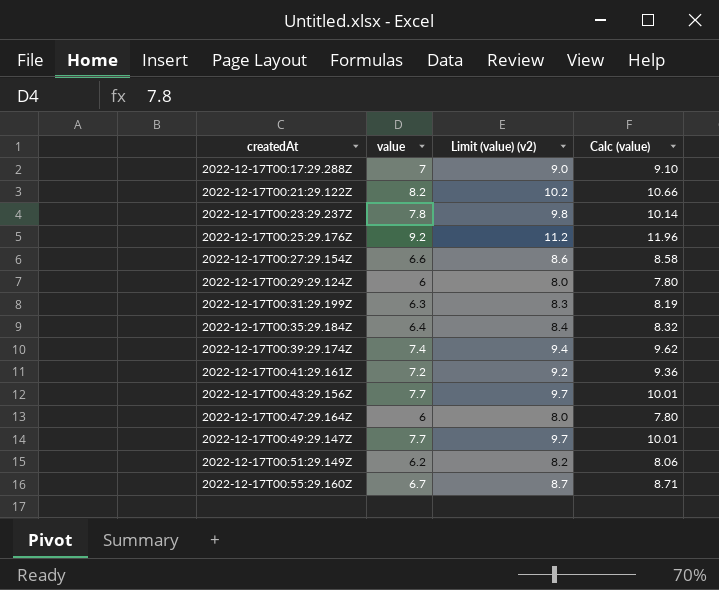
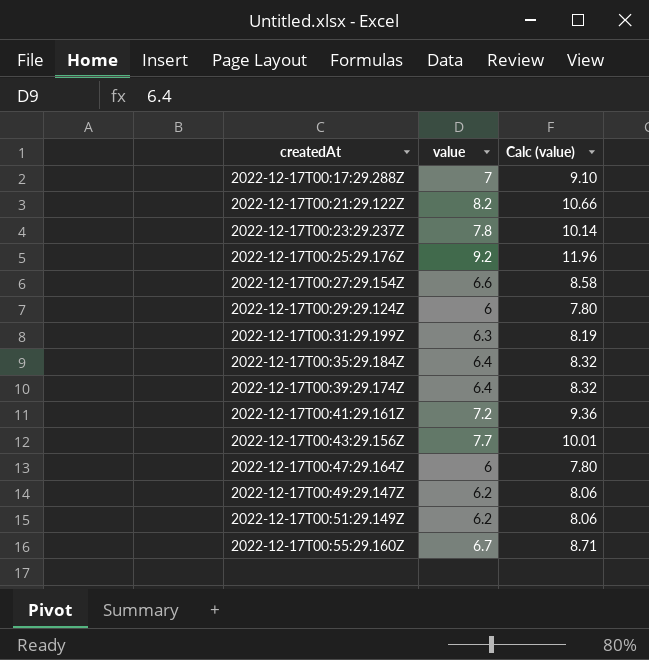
column Limit (value) (v2) | formula: [value] + 2 -> none
2022-12-17T00:39:29.174Z | value: 7.4 -> 6.4
2022-12-17T00:39:29.174Z | Calc (value): 9.62 -> 8.32
2022-12-17T00:49:29.147Z | value: 7.7 -> 6.2
2022-12-17T00:49:29.147Z | Calc (value): 10.01 -> 8.06

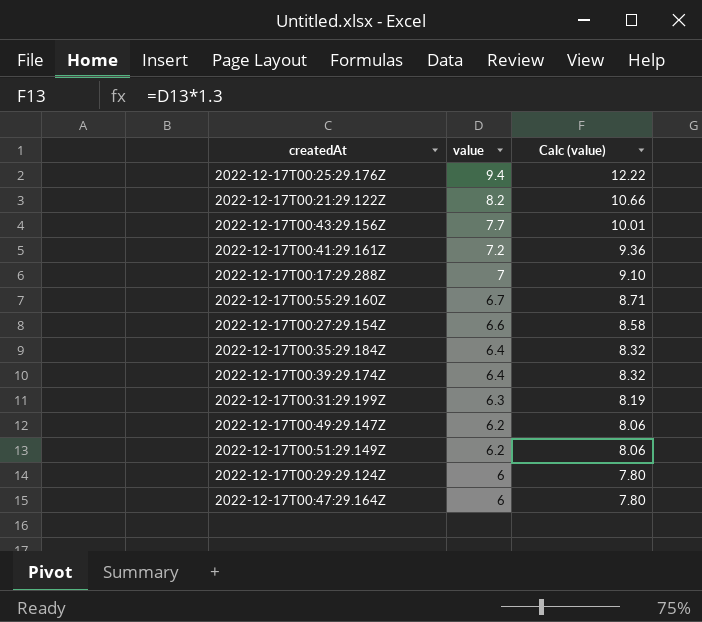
row order: createdAt ascending -> value descending
row 2022-12-17T00:23:29.237Z: 7.8 | 10.14 -> none
2022-12-17T00:25:29.176Z | value: 9.2 -> 9.4
2022-12-17T00:25:29.176Z | Calc (value): 11.96 -> 12.22

